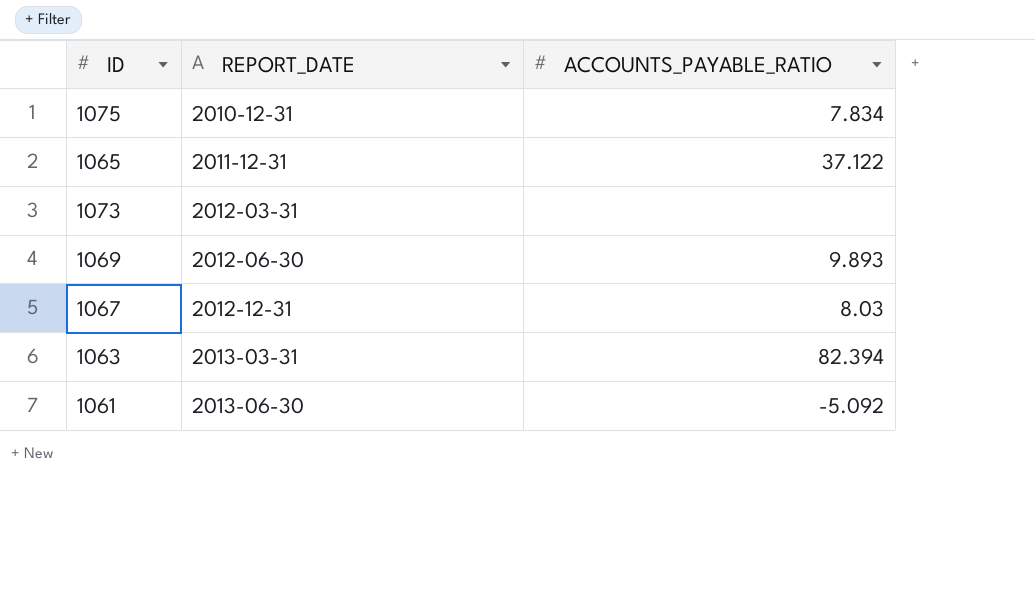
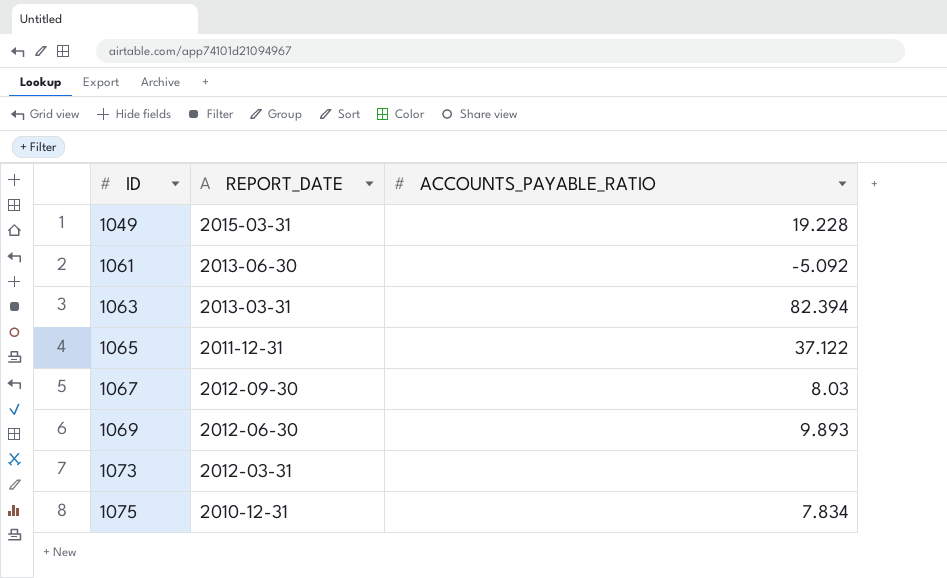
row order: REPORT_DATE ascending -> ID ascending
row 1049: none -> 2015-03-31 | 19.228
1067 | REPORT_DATE: 2012-12-31 -> 2012-09-30

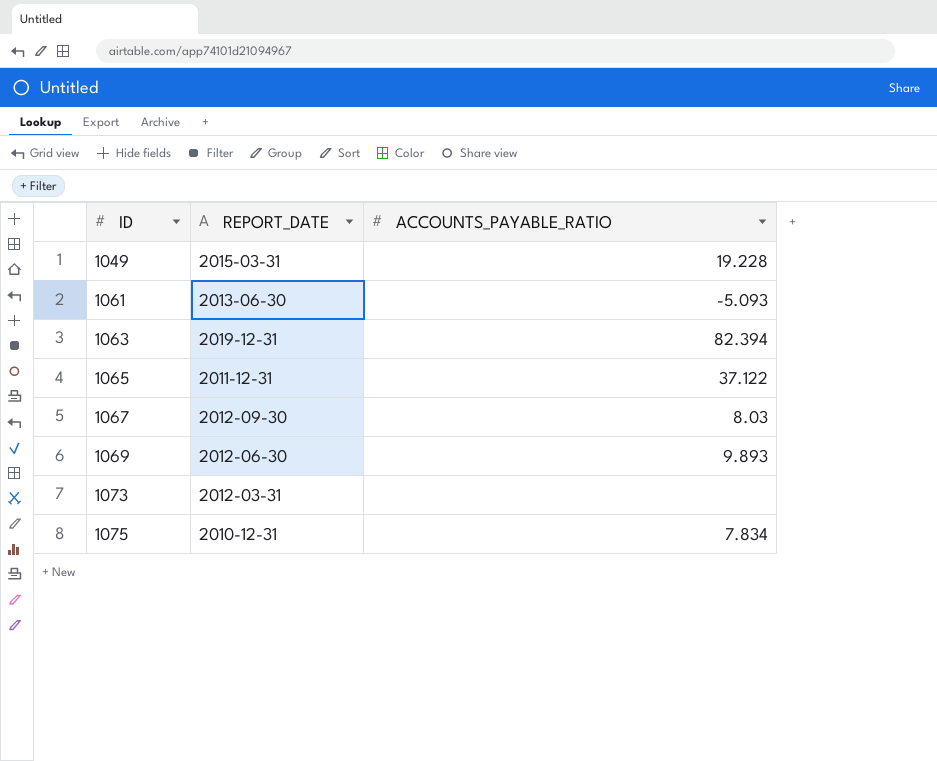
1061 | ACCOUNTS_PAYABLE_RATIO: -5.092 -> -5.093
1063 | REPORT_DATE: 2013-03-31 -> 2019-12-31

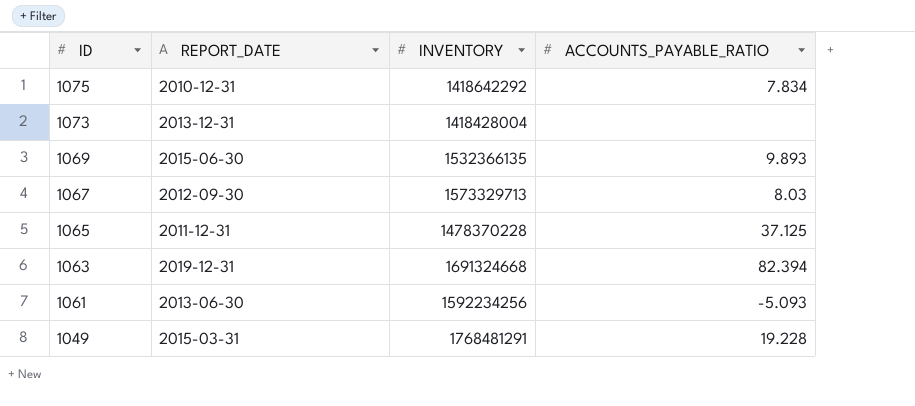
row order: ID ascending -> ID descending
column INVENTORY | position: none -> 3
1073 | REPORT_DATE: 2012-03-31 -> 2013-12-31
1069 | REPORT_DATE: 2012-06-30 -> 2015-06-30
1065 | ACCOUNTS_PAYABLE_RATIO: 37.122 -> 37.125

